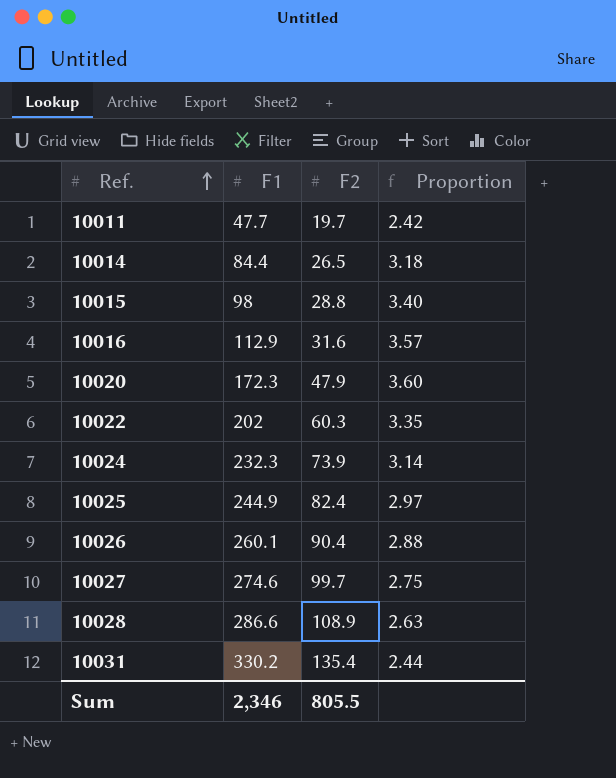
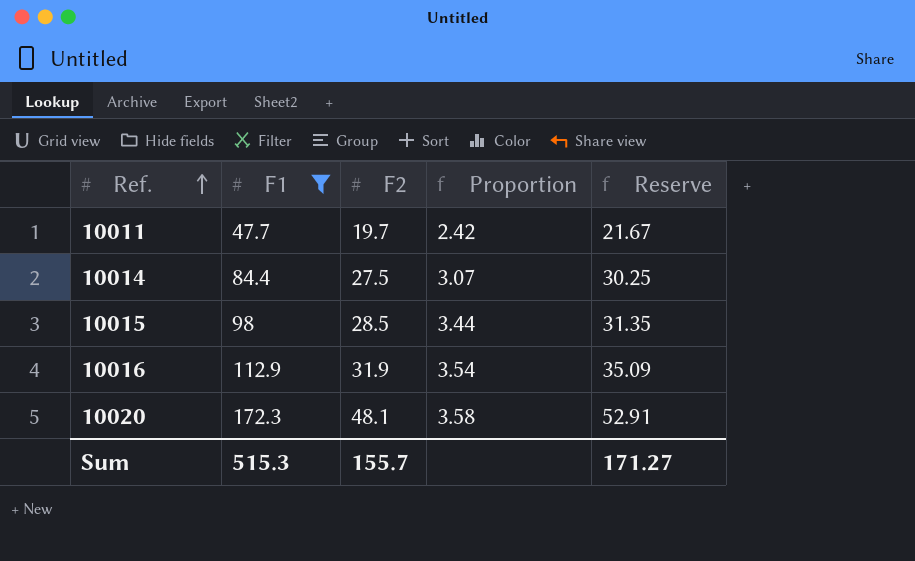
filter: none -> F1 <= 172.3
column Reserve | formula: none -> [F2] * 1.1
10014 | F2: 26.5 -> 27.5
10014 | Proportion: 3.18 -> 3.07
10015 | F2: 28.8 -> 28.5
10015 | Proportion: 3.40 -> 3.44
10016 | F2: 31.6 -> 31.9
10016 | Proportion: 3.57 -> 3.54
10020 | F2: 47.9 -> 48.1
10020 | Proportion: 3.60 -> 3.58
Sum | F1: 2,346 -> 515.3
Sum | F2: 805.5 -> 155.7

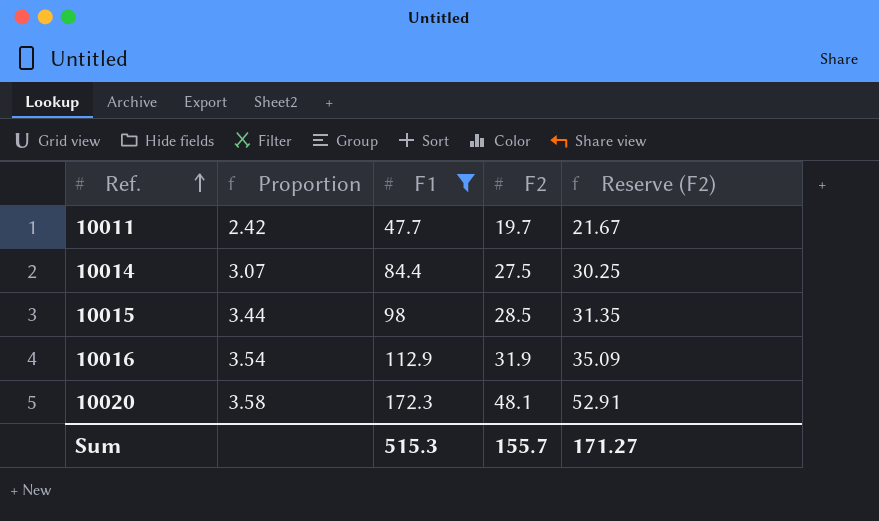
column Proportion | position: 4 -> 2
column name: Reserve -> Reserve (F2)

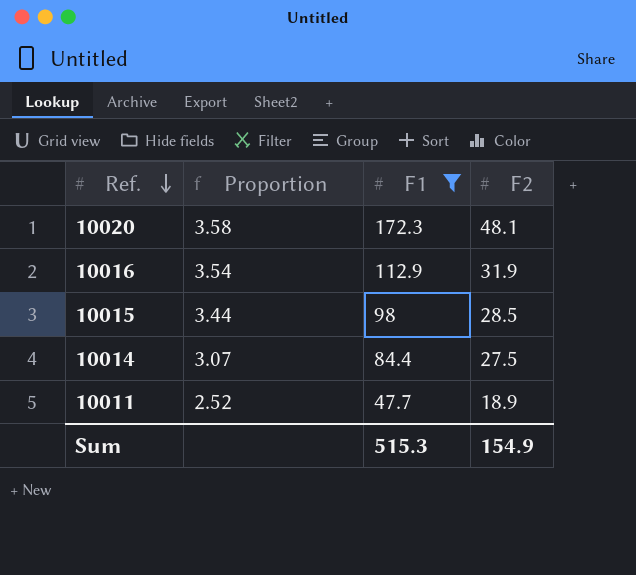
row order: Ref. ascending -> Ref. descending
column Reserve (F2) | formula: [F2] * 1.1 -> none
10011 | Proportion: 2.42 -> 2.52
10011 | F2: 19.7 -> 18.9
Sum | F2: 155.7 -> 154.9

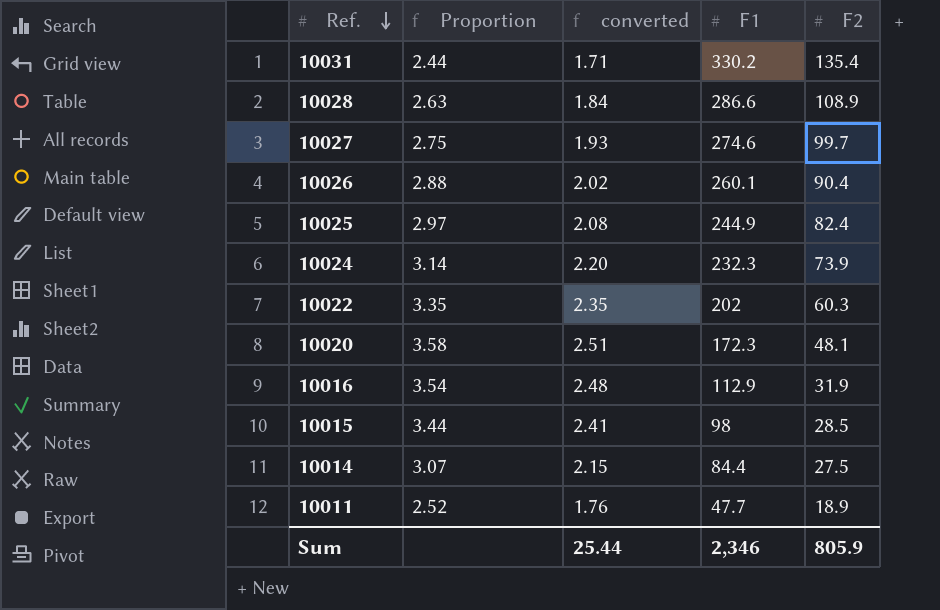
filter: F1 <= 172.3 -> none
column converted | formula: none -> [Proportion] * 0.7
Sum | F1: 515.3 -> 2,346
Sum | F2: 154.9 -> 805.9

